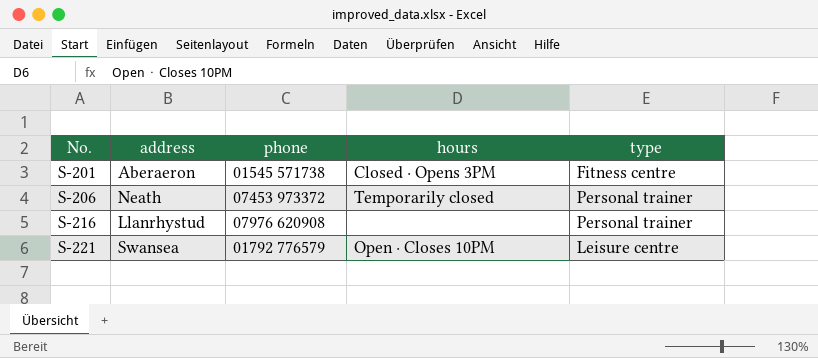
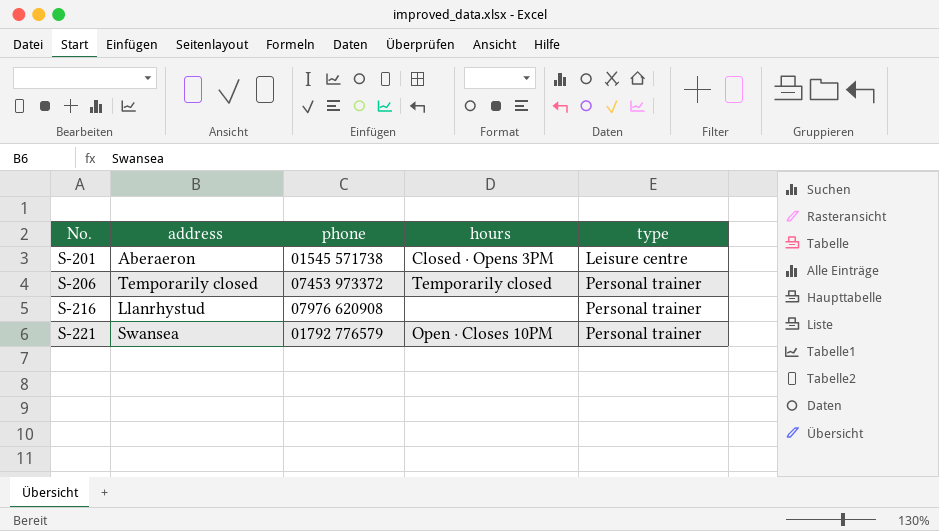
S-201 | type: Fitness centre -> Leisure centre
S-206 | address: Neath -> Temporarily closed
S-221 | type: Leisure centre -> Personal trainer

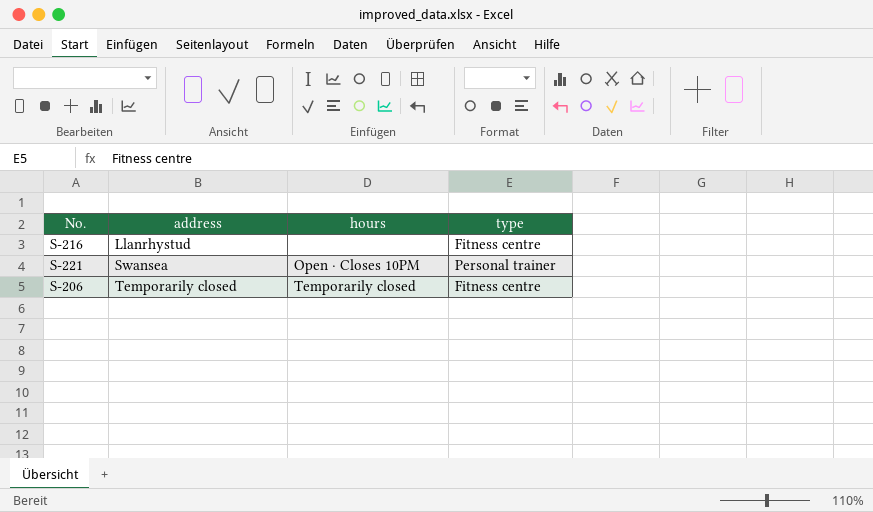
row order: No. ascending -> address ascending
column phone | position: 3 -> none
row S-201: Aberaeron | 01545 571738 | Closed ⋅ Opens 3PM | Leisure centre -> none
S-216 | type: Personal trainer -> Fitness centre
S-206 | type: Personal trainer -> Fitness centre

